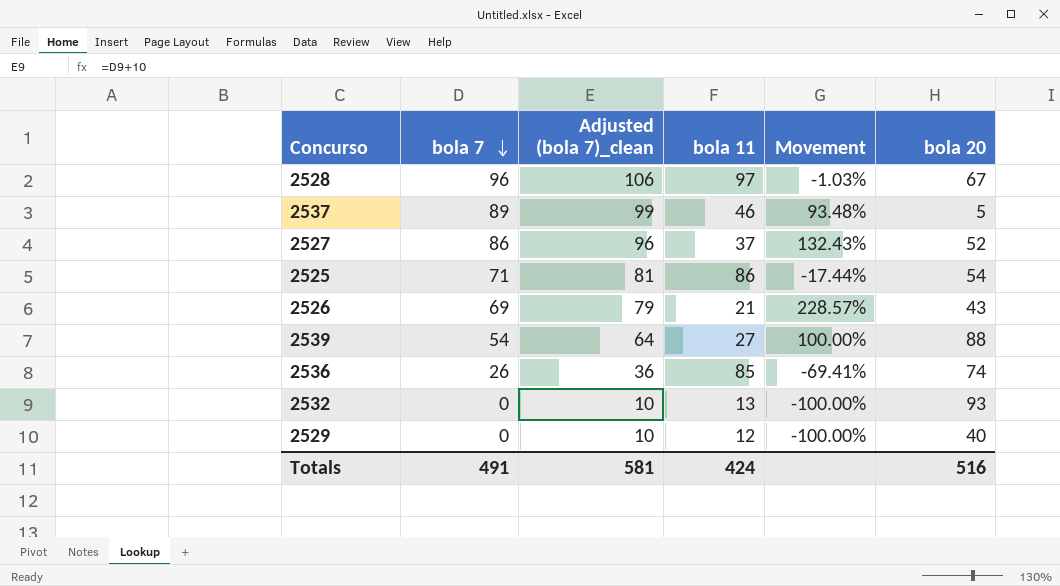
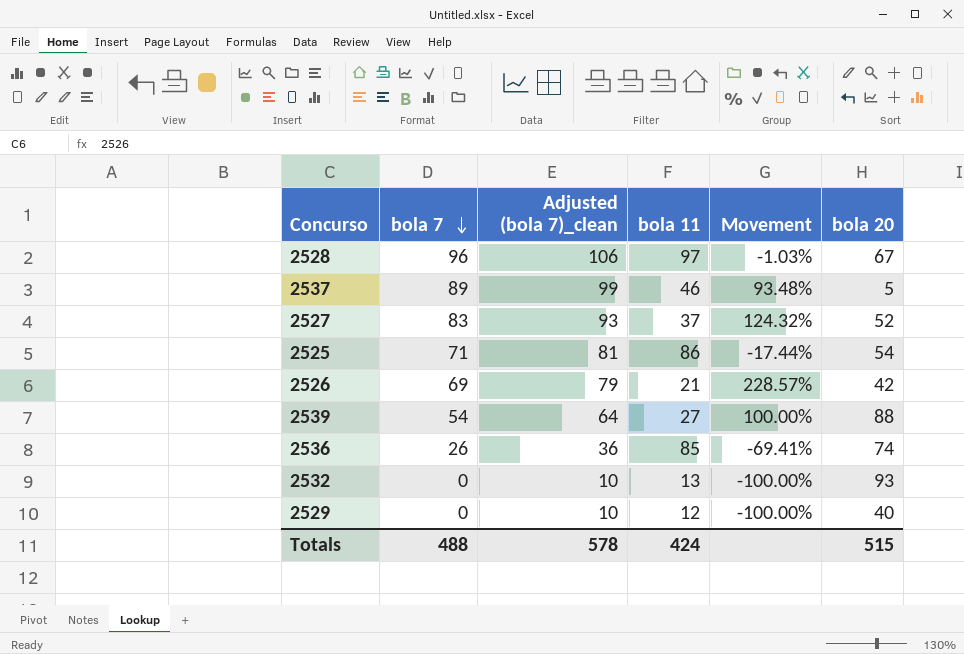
2527 | bola 7: 86 -> 83
2527 | Adjusted (bola 7)_clean: 96 -> 93
2527 | Movement: 132.43% -> 124.32%
2526 | bola 20: 43 -> 42
Totals | bola 7: 491 -> 488
Totals | Adjusted (bola 7)_clean: 581 -> 578
Totals | bola 20: 516 -> 515

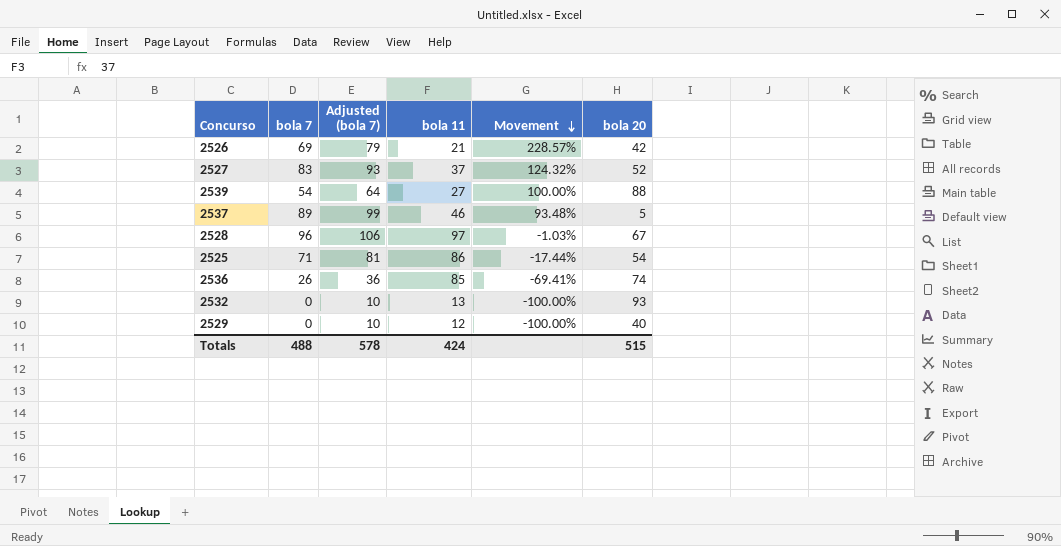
row order: bola 7 descending -> Movement descending
column name: Adjusted (bola 7)_clean -> Adjusted (bola 7)

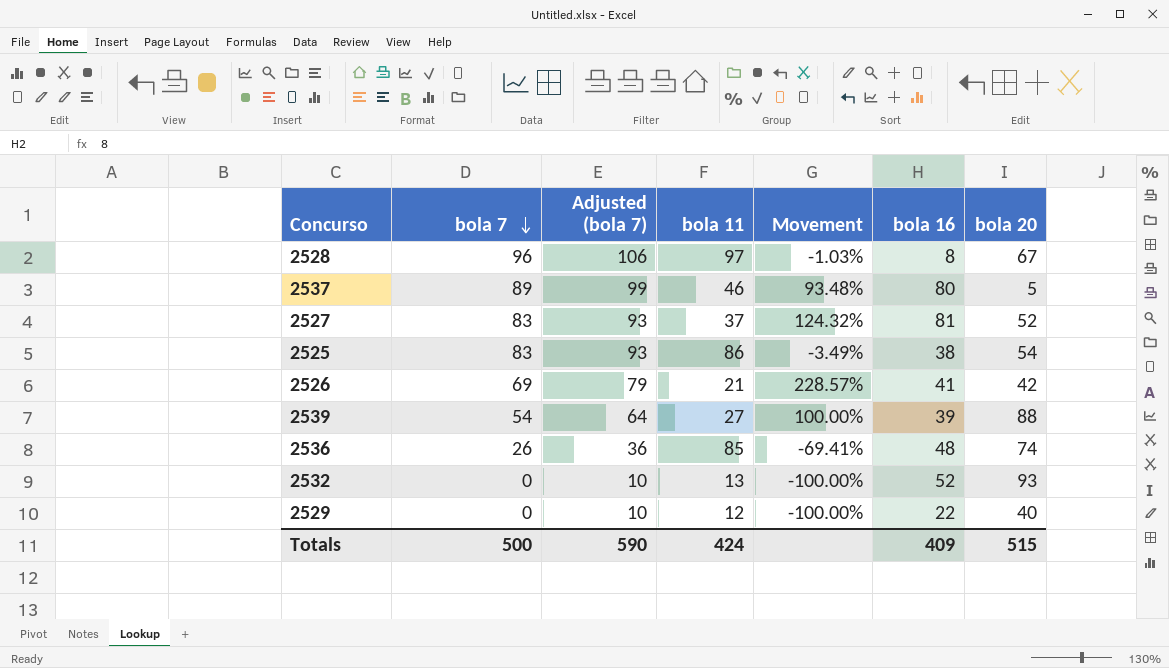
row order: Movement descending -> bola 7 descending
column bola 16 | position: none -> 6
2525 | bola 7: 71 -> 83
2525 | Adjusted (bola 7): 81 -> 93
2525 | Movement: -17.44% -> -3.49%
Totals | bola 7: 488 -> 500
Totals | Adjusted (bola 7): 578 -> 590

